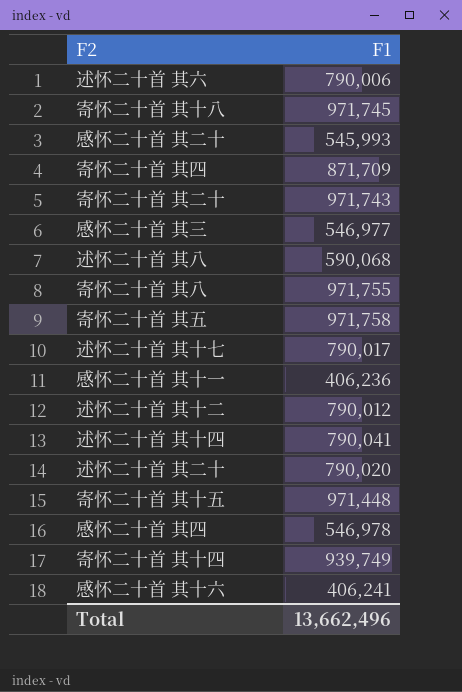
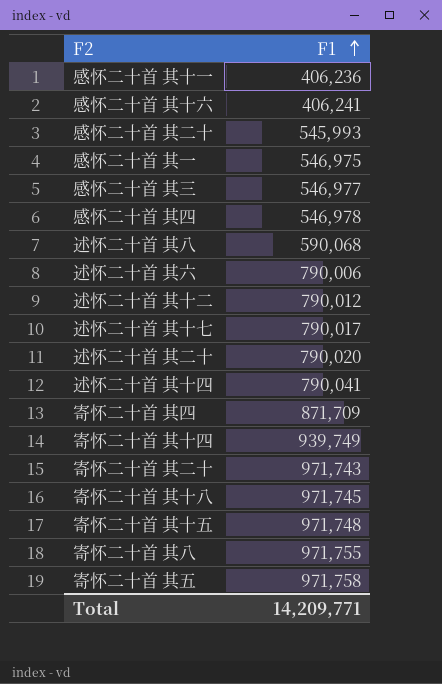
row order: none -> F1 ascending
row 感怀二十首 其一: none -> 546,975
寄怀二十首 其十五 | F1: 971,448 -> 971,748
Total | F1: 13,662,496 -> 14,209,771

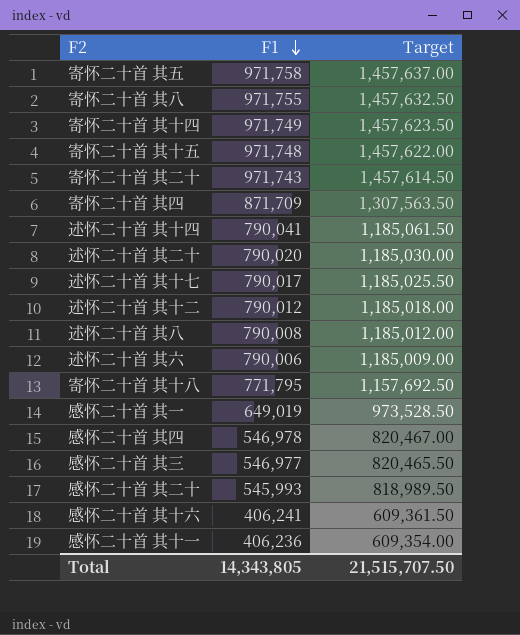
row order: F1 ascending -> F1 descending
column Target | formula: none -> [F1] * 1.5
寄怀二十首 其十四 | F1: 939,749 -> 971,749
述怀二十首 其八 | F1: 590,068 -> 790,008
寄怀二十首 其十八 | F1: 971,745 -> 771,795
感怀二十首 其一 | F1: 546,975 -> 649,019
Total | F1: 14,209,771 -> 14,343,805

